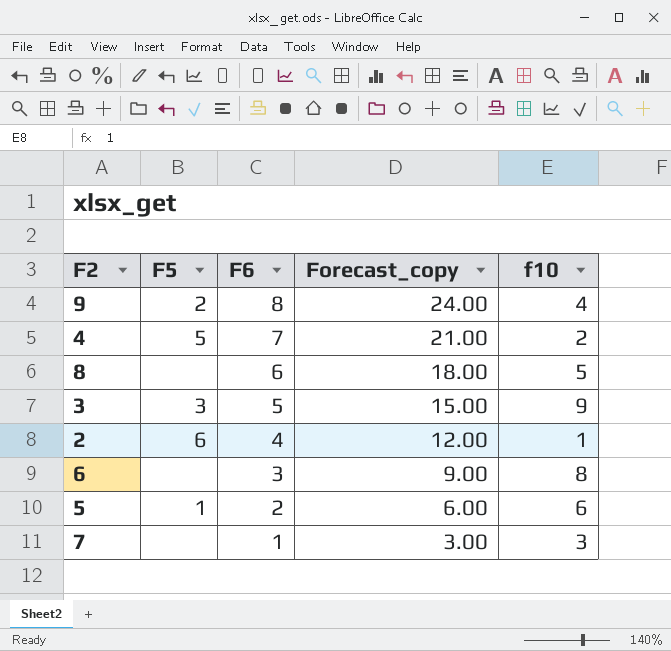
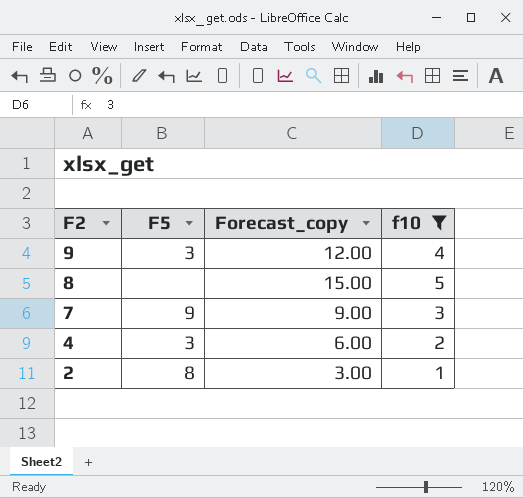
filter: none -> f10 <= 5
row order: F6 descending -> F2 descending
column F6 | position: 3 -> none
column Forecast_copy | formula: [F6] * 3 -> [f10] * 3
9 | F5: 2 -> 3
7 | F5: none -> 9
4 | F5: 5 -> 3
2 | F5: 6 -> 8

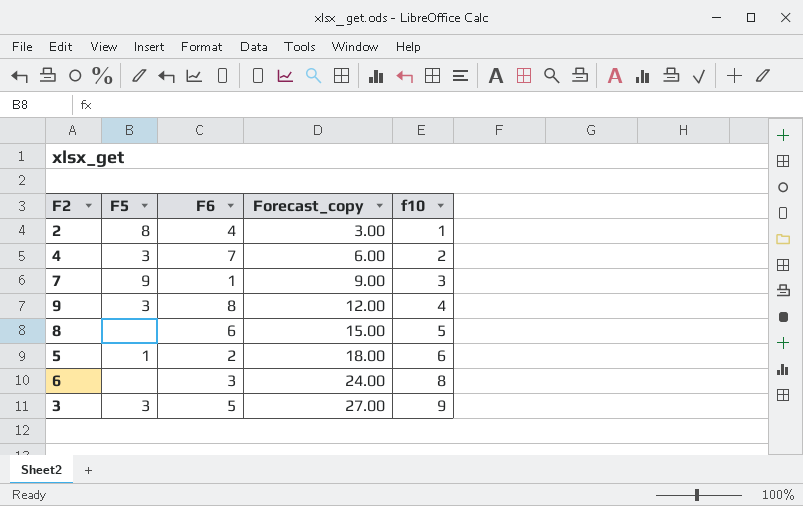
filter: f10 <= 5 -> none
row order: F2 descending -> Forecast_copy ascending
column F6 | position: none -> 3

